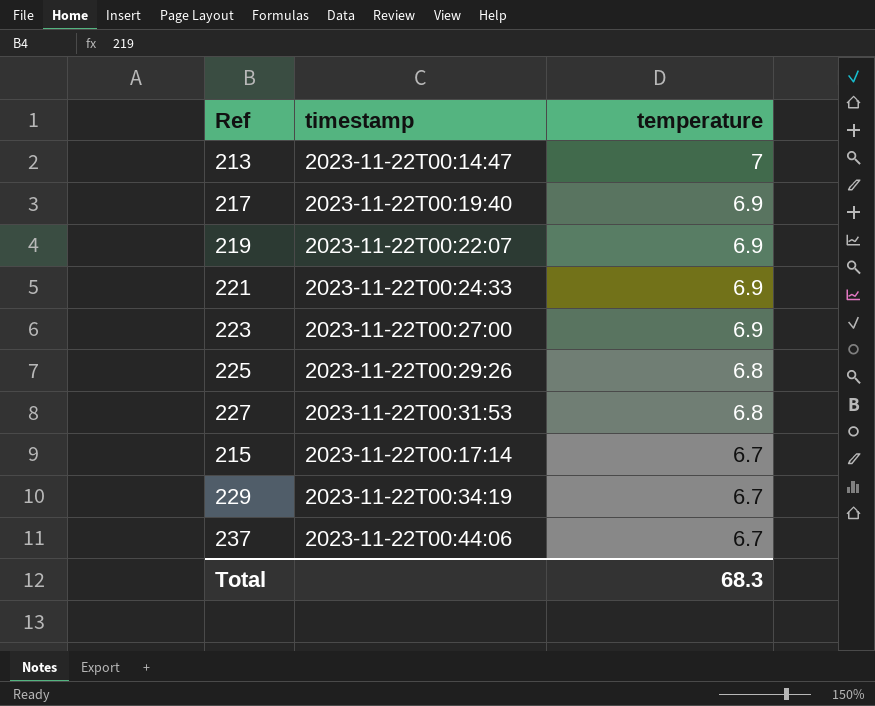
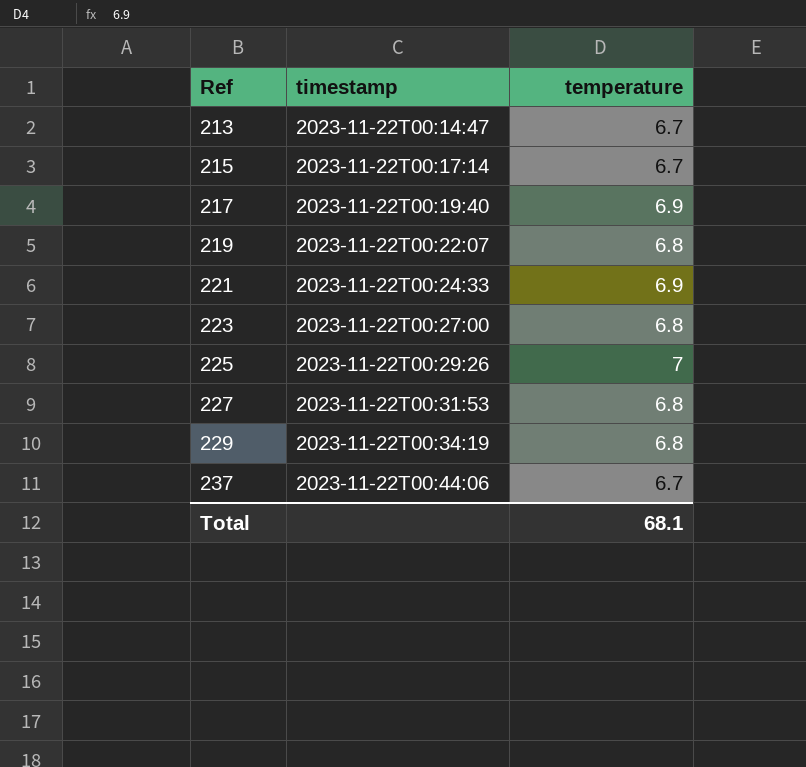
row order: temperature descending -> Ref ascending
213 | temperature: 7 -> 6.7
219 | temperature: 6.9 -> 6.8
223 | temperature: 6.9 -> 6.8
225 | temperature: 6.8 -> 7
229 | temperature: 6.7 -> 6.8
Total | temperature: 68.3 -> 68.1

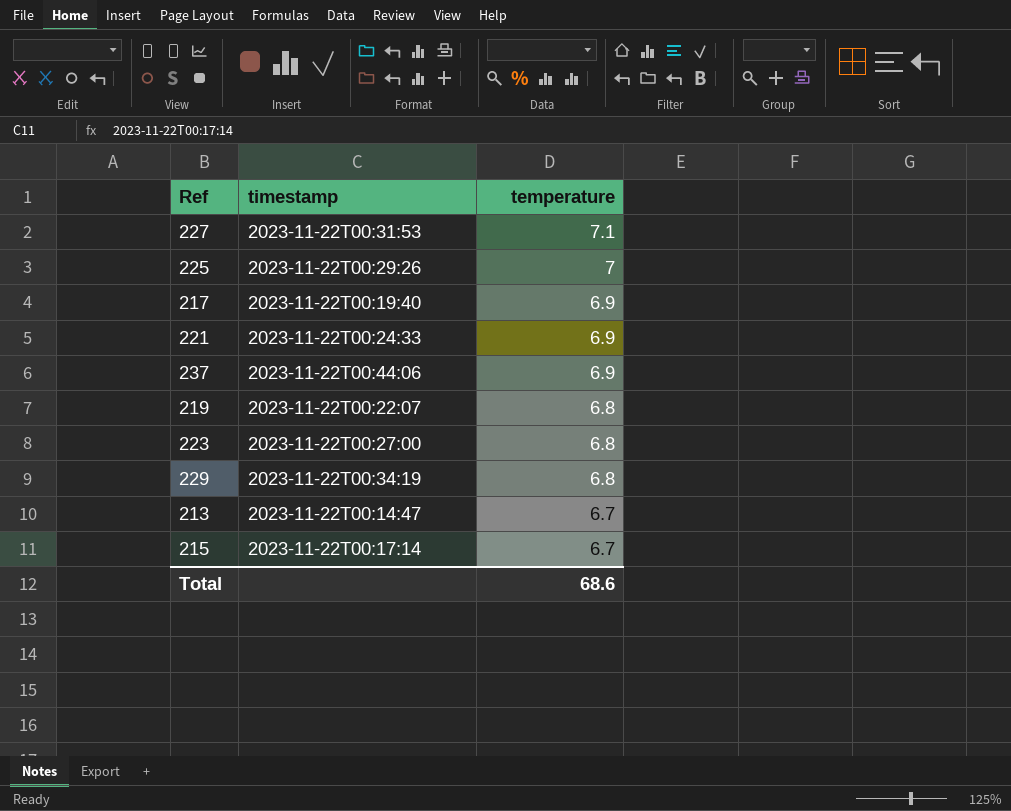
row order: Ref ascending -> temperature descending
227 | temperature: 6.8 -> 7.1
237 | temperature: 6.7 -> 6.9
Total | temperature: 68.1 -> 68.6

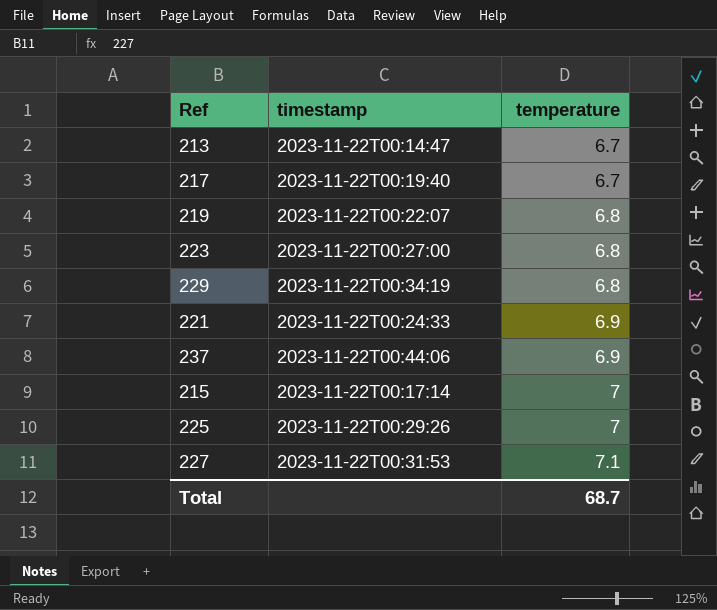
row order: temperature descending -> temperature ascending
217 | temperature: 6.9 -> 6.7
215 | temperature: 6.7 -> 7
Total | temperature: 68.6 -> 68.7

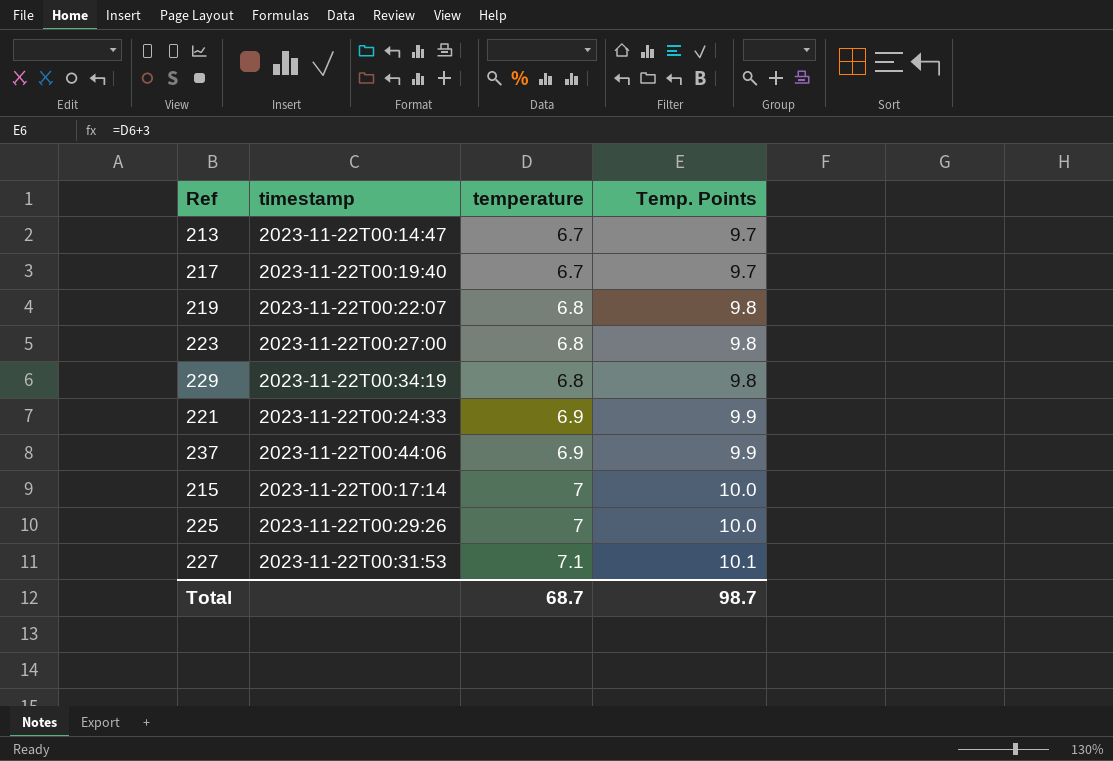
column Temp. Points | formula: none -> [temperature] + 3

